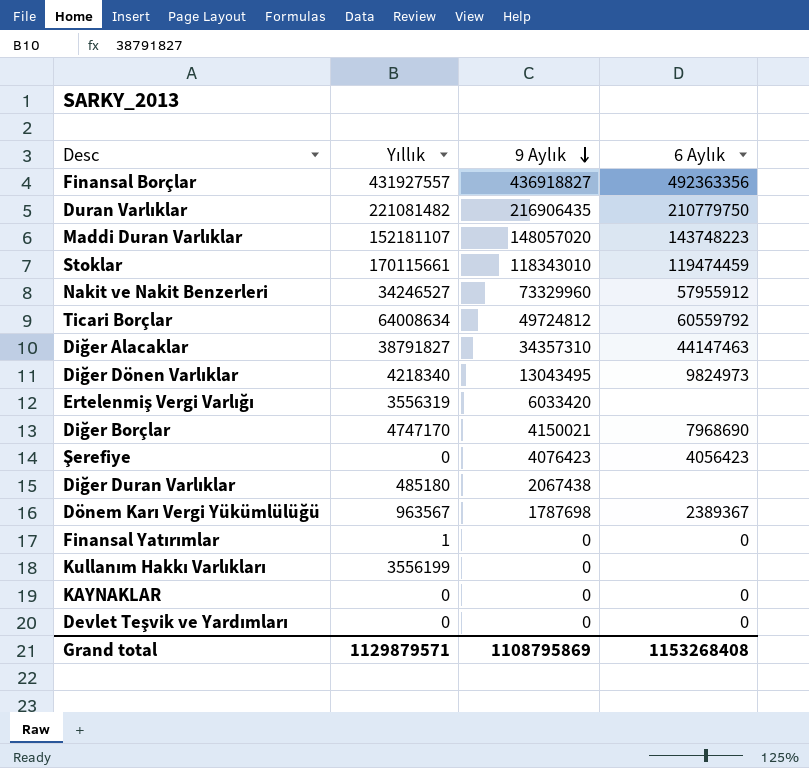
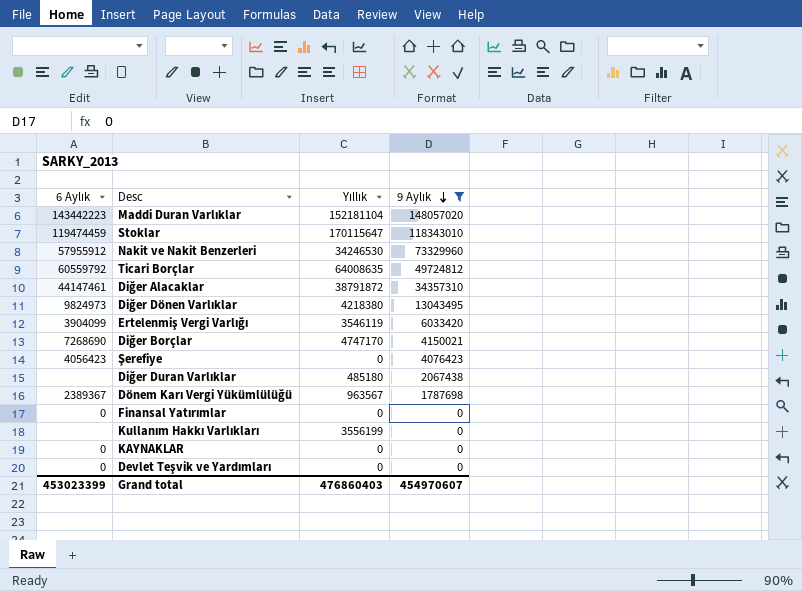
filter: none -> 9 Aylık <= 148057020
column 6 Aylık | position: 4 -> 1
Maddi Duran Varlıklar | 6 Aylık: 143748223 -> 143442223
Maddi Duran Varlıklar | Yıllık: 152181107 -> 152181104
Stoklar | Yıllık: 170115661 -> 170115647
Nakit ve Nakit Benzerleri | Yıllık: 34246527 -> 34246530
Ticari Borçlar | Yıllık: 64008634 -> 64008635
Diğer Alacaklar | 6 Aylık: 44147463 -> 44147461
Diğer Alacaklar | Yıllık: 38791827 -> 38791872
Diğer Dönen Varlıklar | Yıllık: 4218340 -> 4218380
Ertelenmiş Vergi Varlığı | 6 Aylık: none -> 3904099
Ertelenmiş Vergi Varlığı | Yıllık: 3556319 -> 3546119
Diğer Borçlar | 6 Aylık: 7968690 -> 7268690
Finansal Yatırımlar | Yıllık: 1 -> 0
Grand total | 6 Aylık: 1153268408 -> 453023399
Grand total | Yıllık: 1129879571 -> 476860403
Grand total | 9 Aylık: 1108795869 -> 454970607

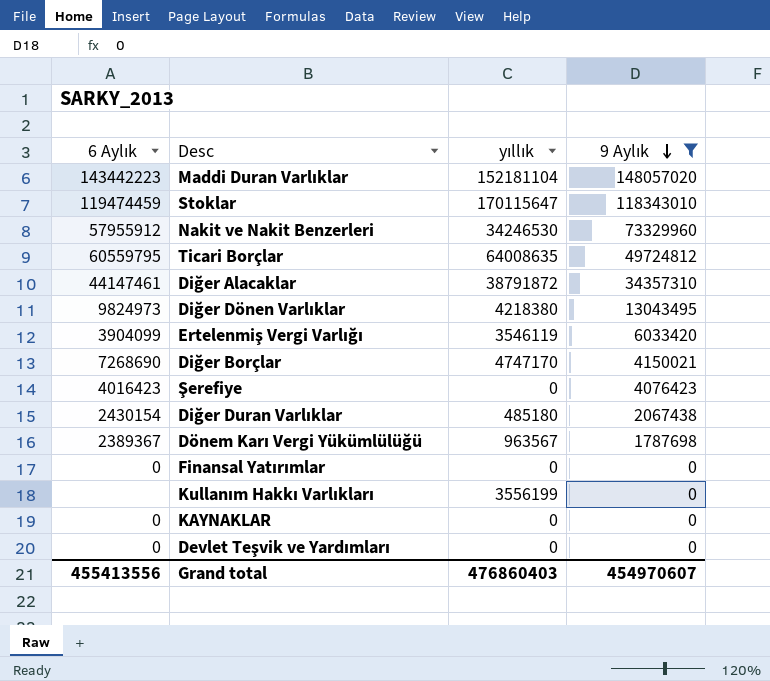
column name: Yıllık -> yıllık
Ticari Borçlar | 6 Aylık: 60559792 -> 60559795
Şerefiye | 6 Aylık: 4056423 -> 4016423
Diğer Duran Varlıklar | 6 Aylık: none -> 2430154
Grand total | 6 Aylık: 453023399 -> 455413556

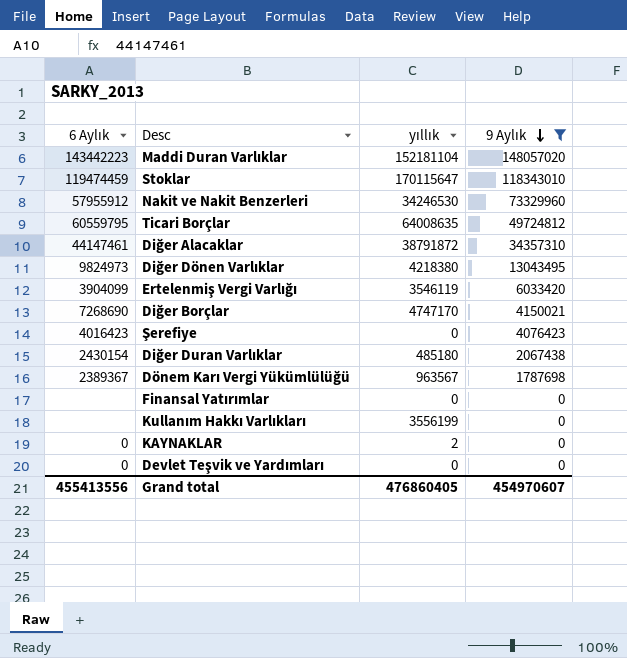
Finansal Yatırımlar | 6 Aylık: 0 -> none
KAYNAKLAR | yıllık: 0 -> 2
Grand total | yıllık: 476860403 -> 476860405

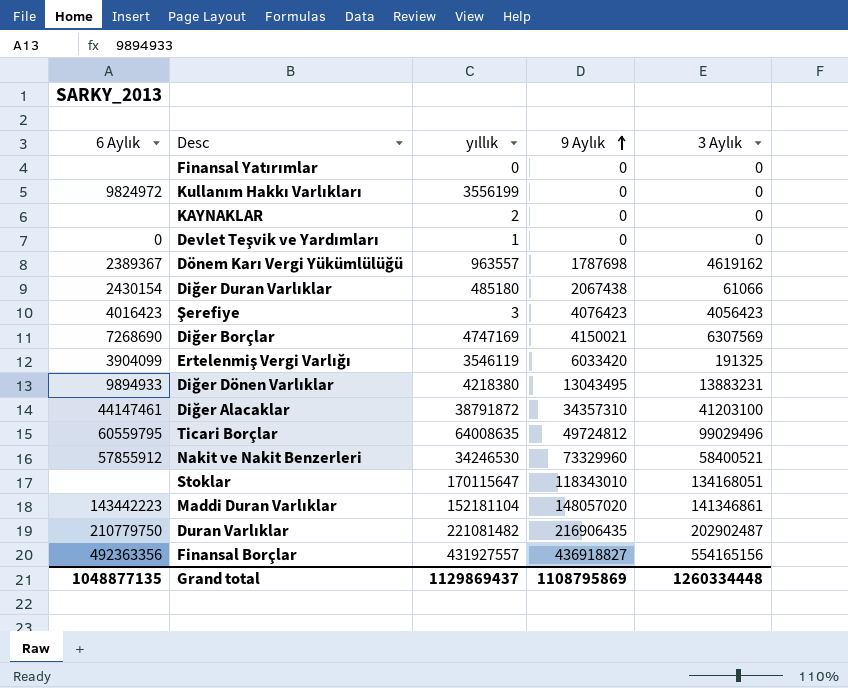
filter: 9 Aylık <= 148057020 -> none
row order: 9 Aylık descending -> 9 Aylık ascending
column 3 Aylık | position: none -> 5
Kullanım Hakkı Varlıkları | 6 Aylık: none -> 9824972
KAYNAKLAR | 6 Aylık: 0 -> none
Devlet Teşvik ve Yardımları | yıllık: 0 -> 1
Dönem Karı Vergi Yükümlülüğü | yıllık: 963567 -> 963557
Şerefiye | yıllık: 0 -> 3
Diğer Borçlar | yıllık: 4747170 -> 4747169
Diğer Dönen Varlıklar | 6 Aylık: 9824973 -> 9894933
Nakit ve Nakit Benzerleri | 6 Aylık: 57955912 -> 57855912
Stoklar | 6 Aylık: 119474459 -> none
Grand total | 6 Aylık: 455413556 -> 1048877135
Grand total | yıllık: 476860405 -> 1129869437
Grand total | 9 Aylık: 454970607 -> 1108795869

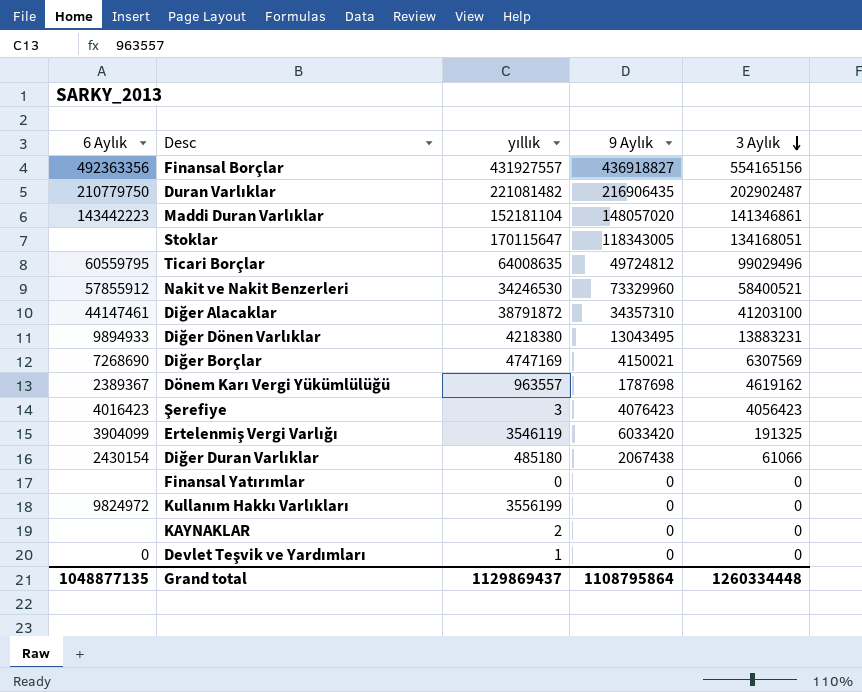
row order: 9 Aylık ascending -> 3 Aylık descending
Stoklar | 9 Aylık: 118343010 -> 118343005
Grand total | 9 Aylık: 1108795869 -> 1108795864

